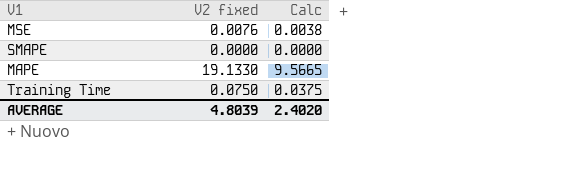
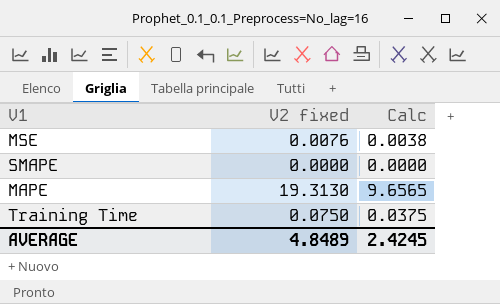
MAPE | V2 fixed: 19.1330 -> 19.3130
MAPE | Calc: 9.5665 -> 9.6565
AVERAGE | V2 fixed: 4.8039 -> 4.8489
AVERAGE | Calc: 2.4020 -> 2.4245

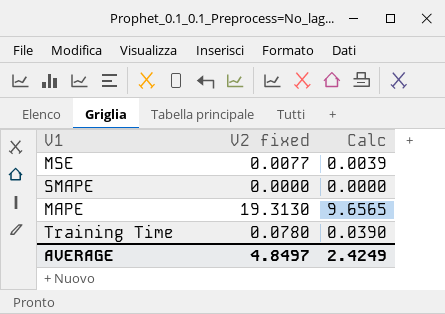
MSE | V2 fixed: 0.0076 -> 0.0077
MSE | Calc: 0.0038 -> 0.0039
Training Time | V2 fixed: 0.0750 -> 0.0780
Training Time | Calc: 0.0375 -> 0.0390
AVERAGE | V2 fixed: 4.8489 -> 4.8497
AVERAGE | Calc: 2.4245 -> 2.4249

